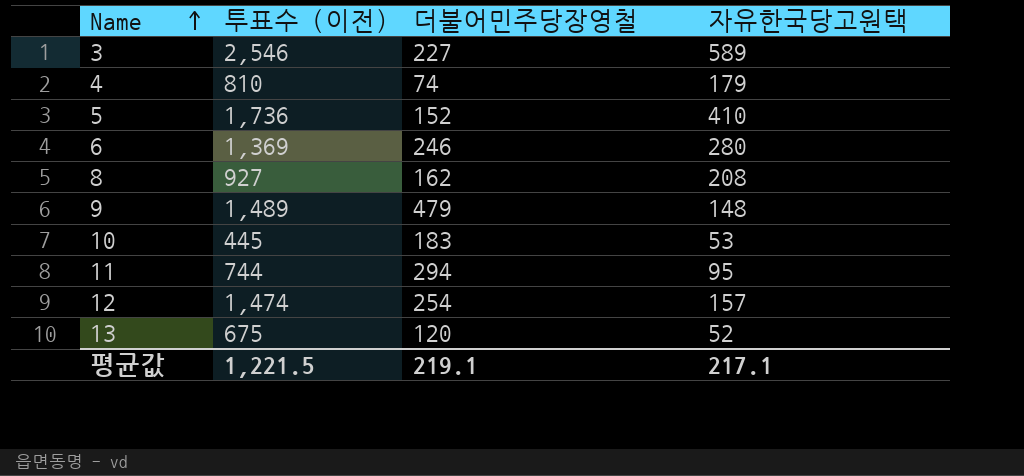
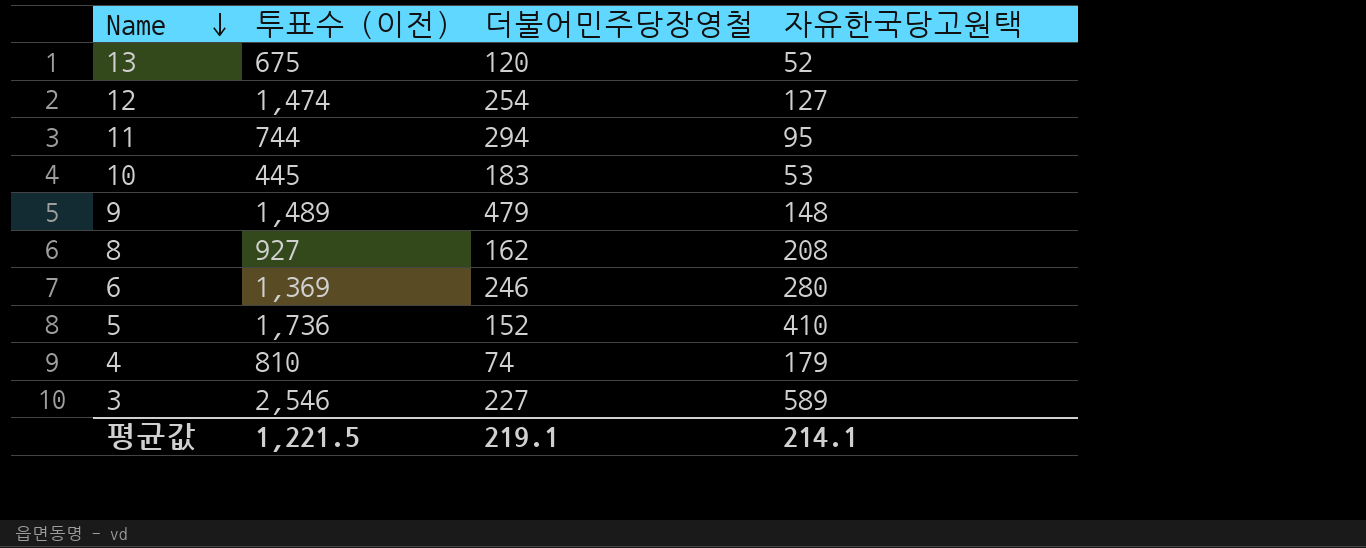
row order: Name ascending -> Name descending
12 | 자유한국당고원택: 157 -> 127
평균값 | 자유한국당고원택: 217.1 -> 214.1

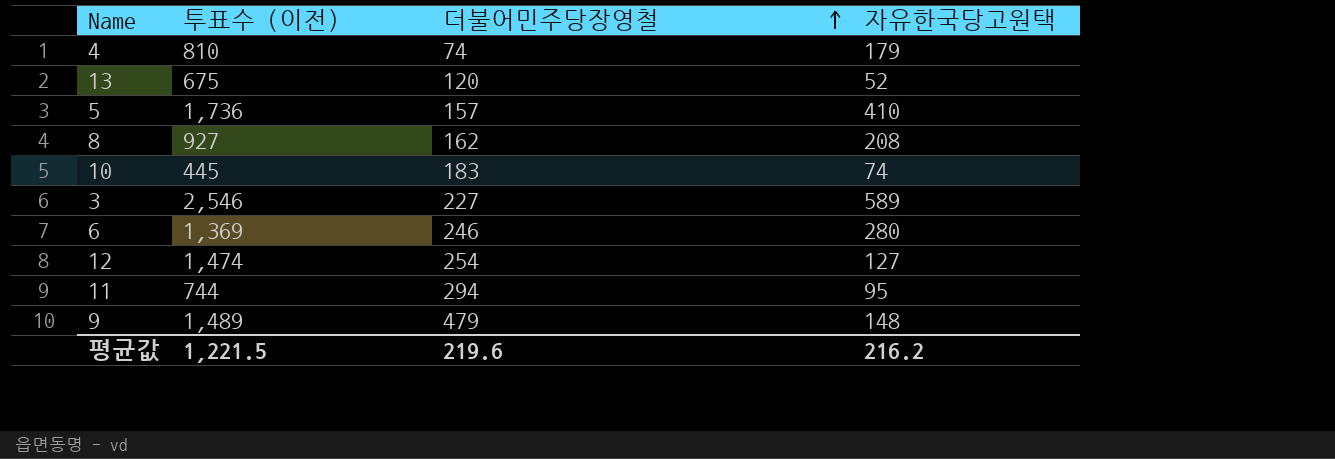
row order: Name descending -> 더불어민주당장영철 ascending
5 | 더불어민주당장영철: 152 -> 157
10 | 자유한국당고원택: 53 -> 74
평균값 | 더불어민주당장영철: 219.1 -> 219.6
평균값 | 자유한국당고원택: 214.1 -> 216.2

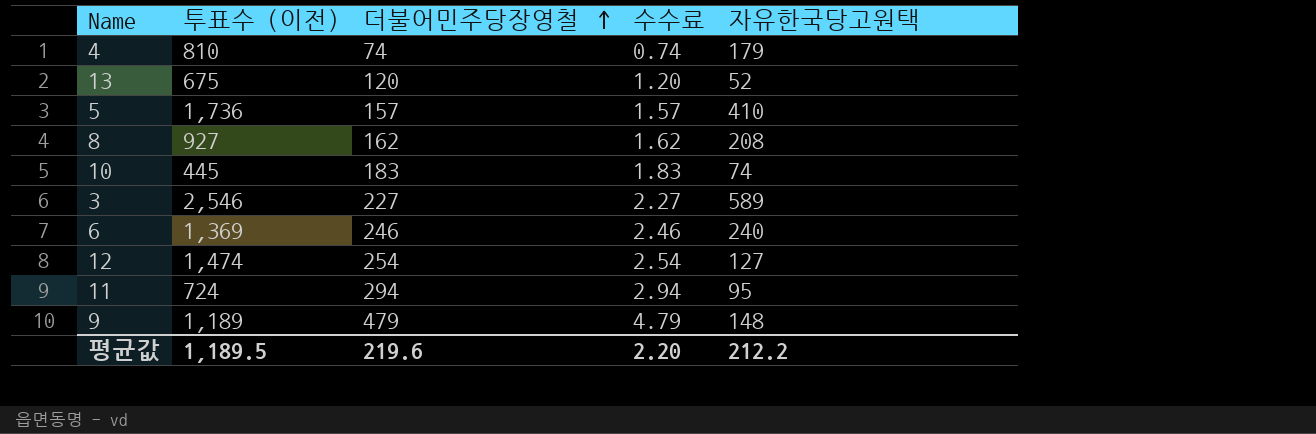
column 수수료 | formula: none -> [더불어민주당장영철] * 0.01
6 | 자유한국당고원택: 280 -> 240
11 | 투표수 (이전): 744 -> 724
9 | 투표수 (이전): 1,489 -> 1,189
평균값 | 투표수 (이전): 1,221.5 -> 1,189.5
평균값 | 자유한국당고원택: 216.2 -> 212.2

